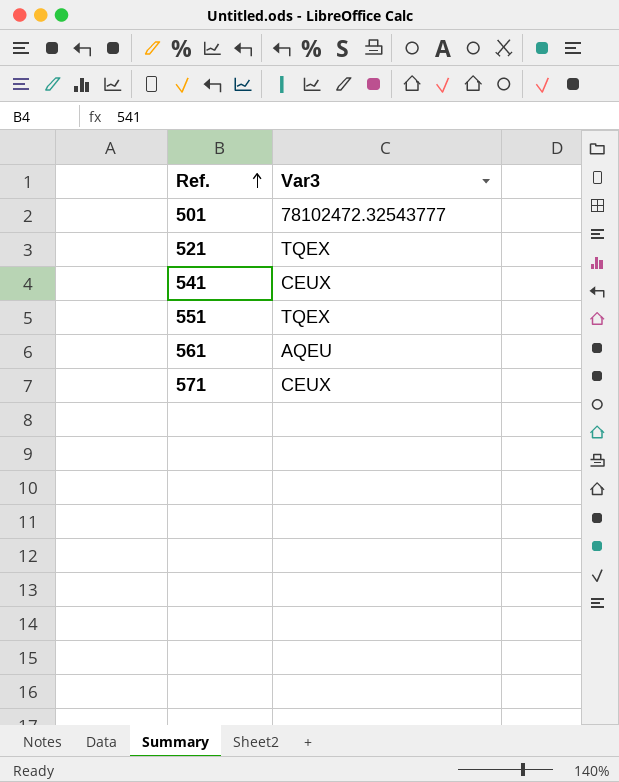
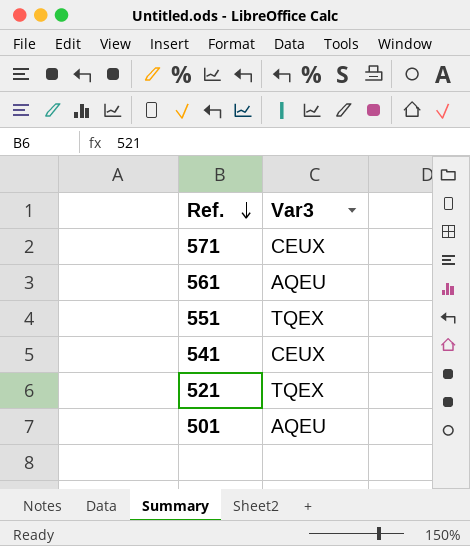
row order: Ref. ascending -> Ref. descending
501 | Var3: 78102472.32543777 -> AQEU

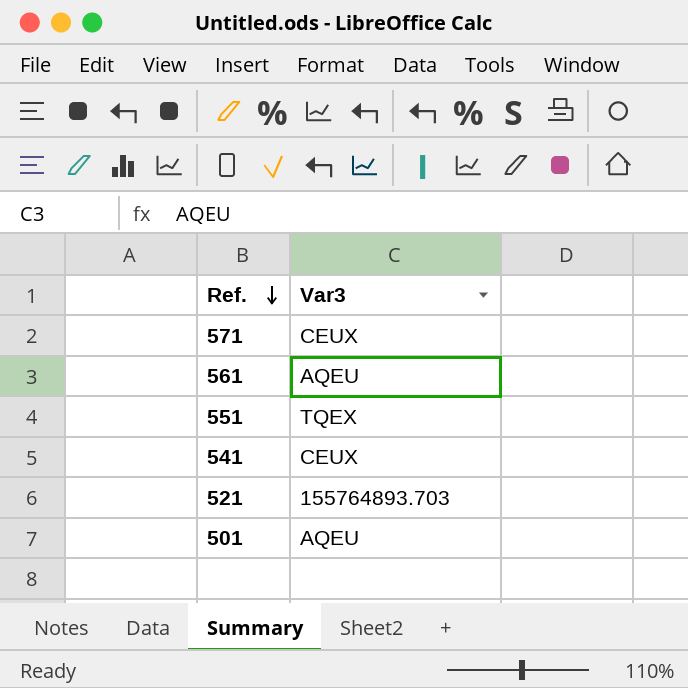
521 | Var3: TQEX -> 155764893.703

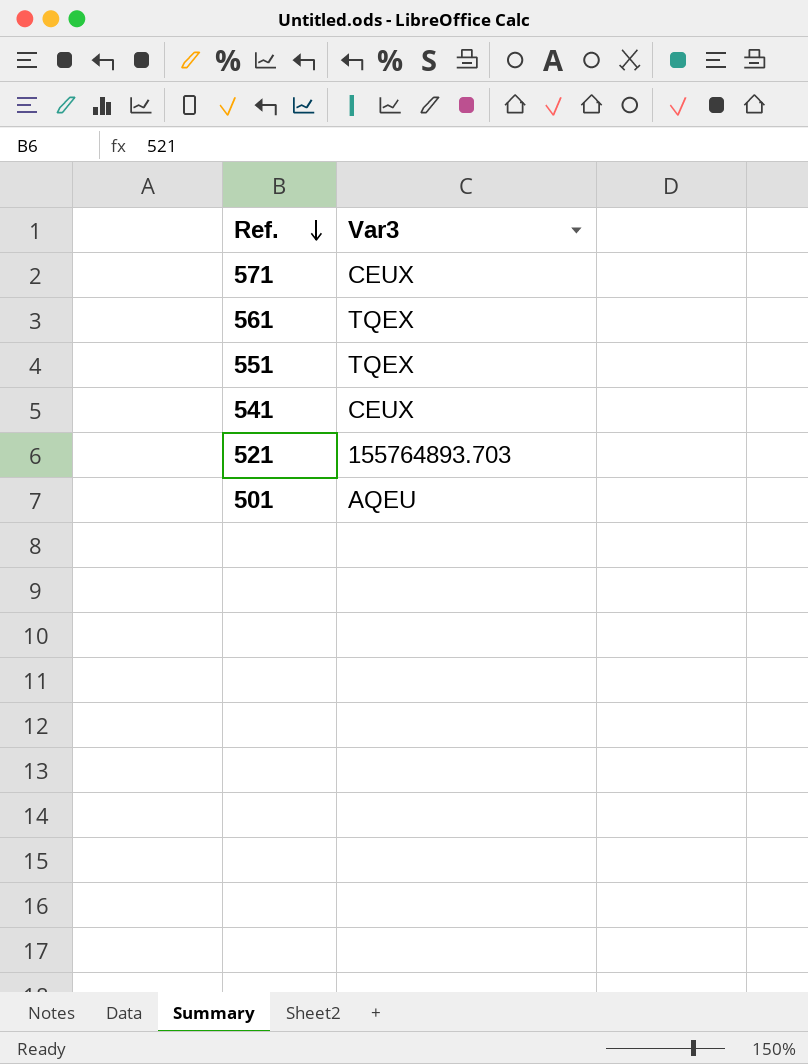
561 | Var3: AQEU -> TQEX

